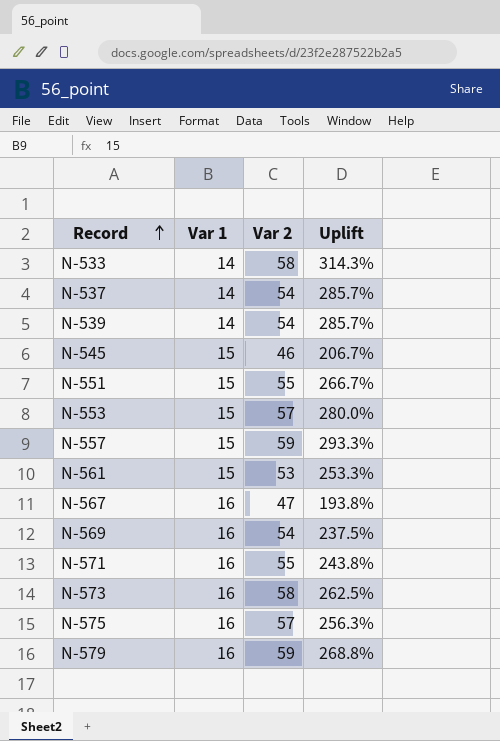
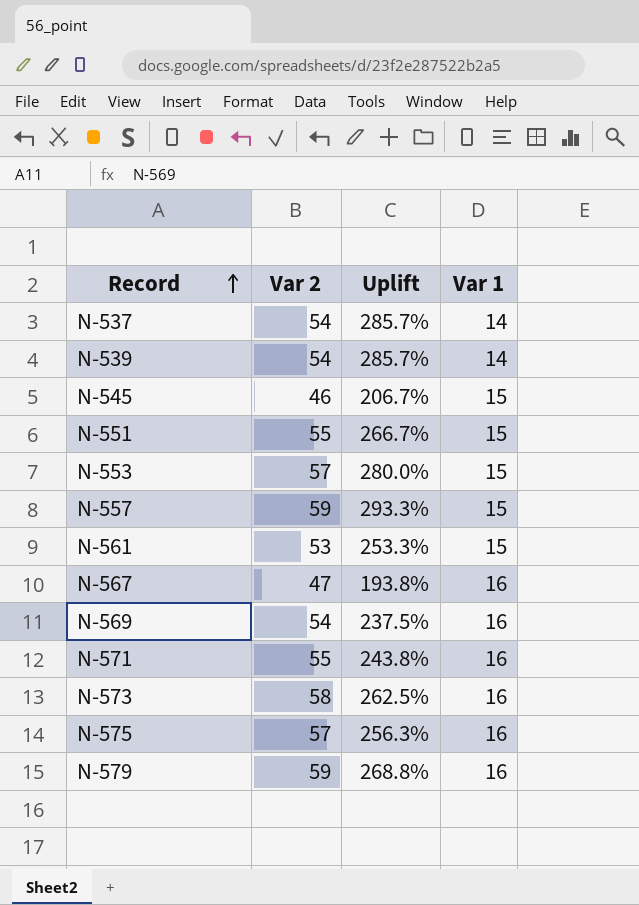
column Var 1 | position: 2 -> 4
row N-533: 14 | 58 | 314.3% -> none

